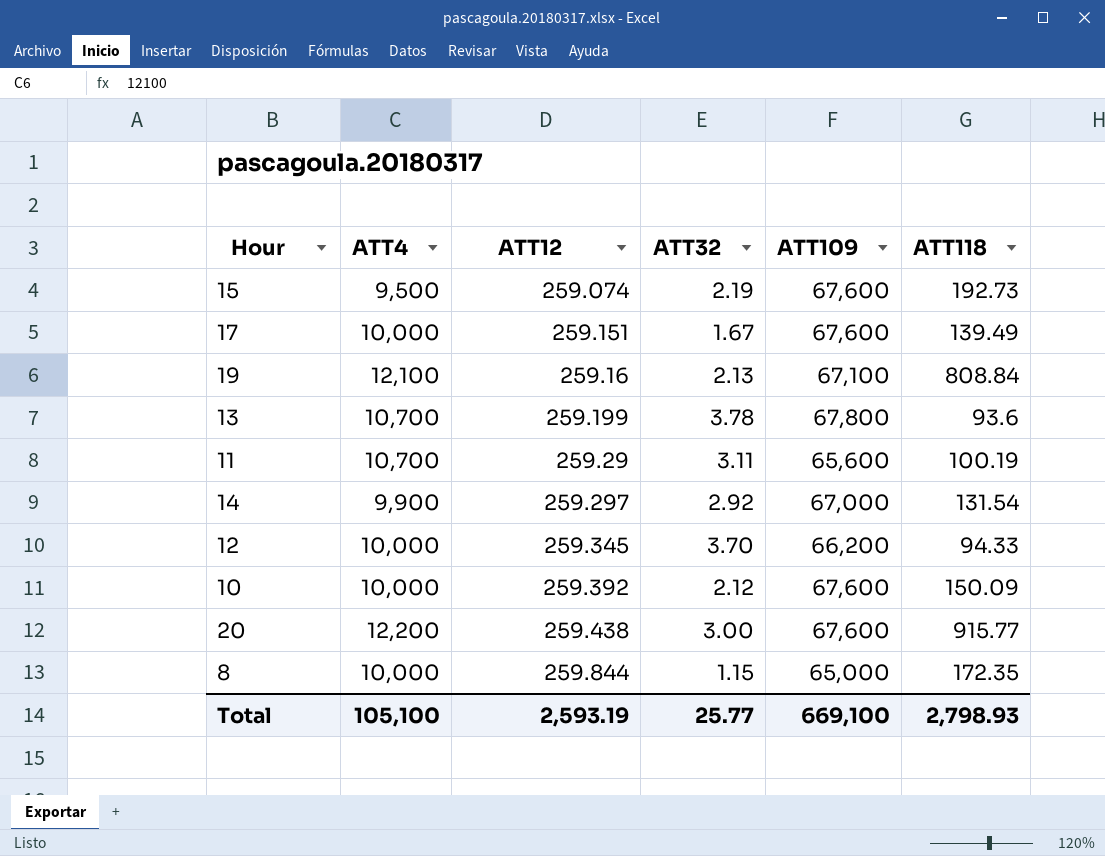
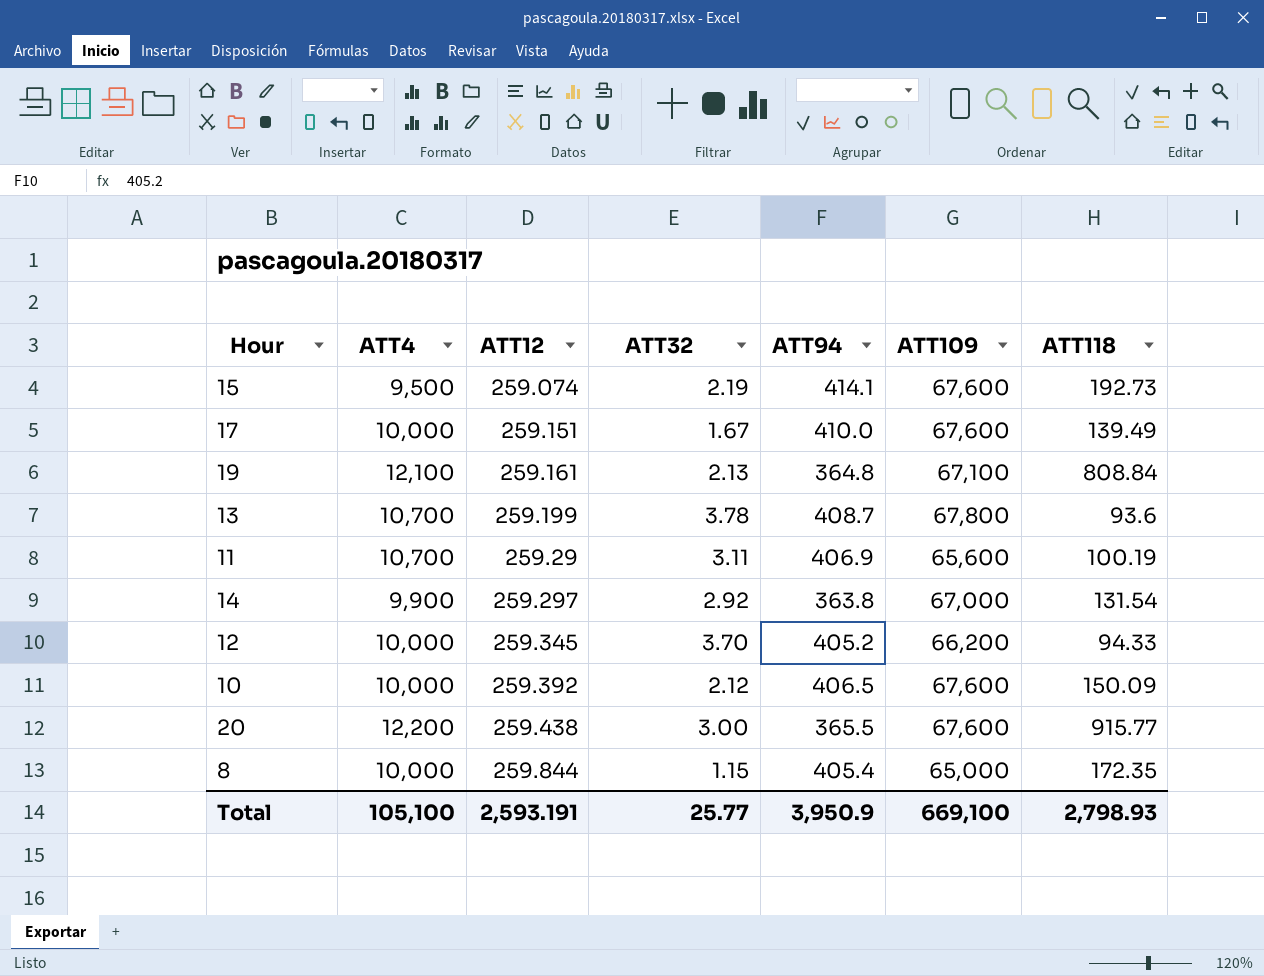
column ATT94 | position: none -> 5
19 | ATT12: 259.16 -> 259.161
Total | ATT12: 2,593.19 -> 2,593.191

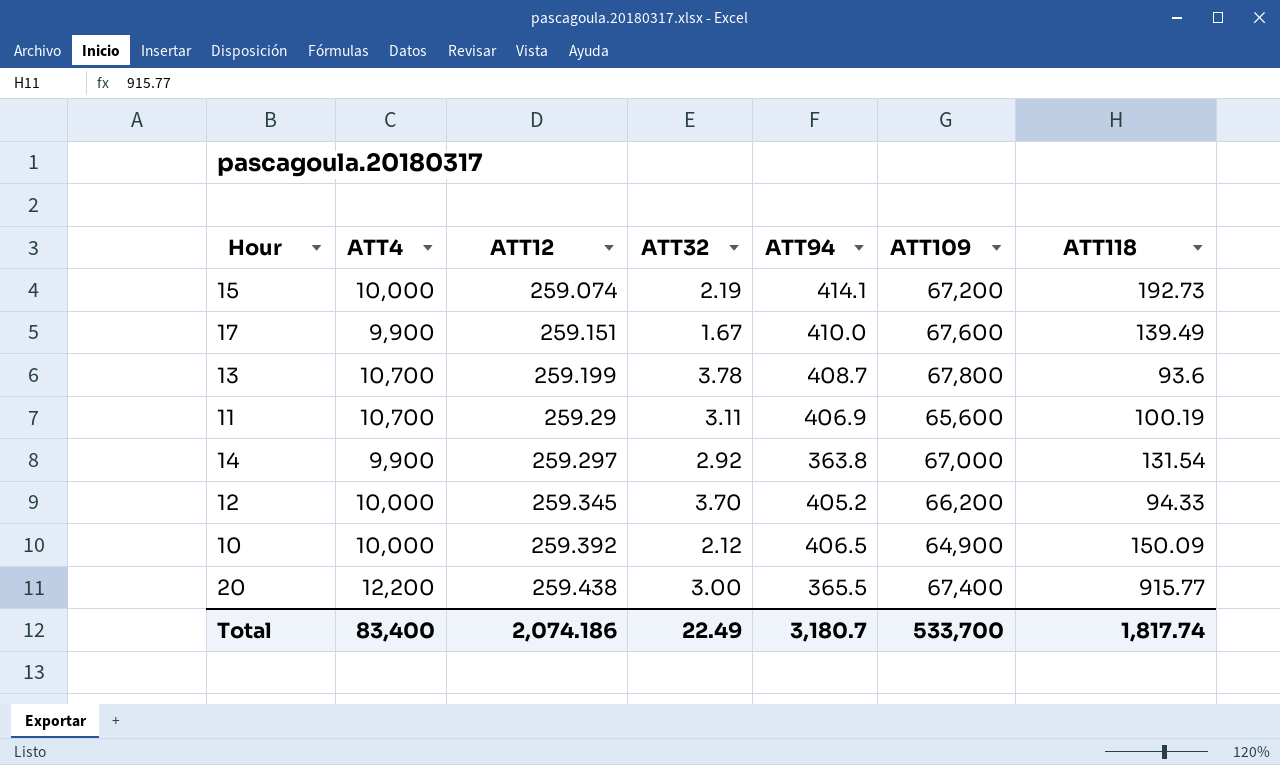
row 19: 12,100 | 259.161 | 2.13 | 364.8 | 67,100 | 808.84 -> none
row 8: 10,000 | 259.844 | 1.15 | 405.4 | 65,000 | 172.35 -> none
15 | ATT4: 9,500 -> 10,000
15 | ATT109: 67,600 -> 67,200
17 | ATT4: 10,000 -> 9,900
10 | ATT109: 67,600 -> 64,900
20 | ATT109: 67,600 -> 67,400
Total | ATT4: 105,100 -> 83,400
Total | ATT12: 2,593.191 -> 2,074.186
Total | ATT32: 25.77 -> 22.49
Total | ATT94: 3,950.9 -> 3,180.7
Total | ATT109: 669,100 -> 533,700
Total | ATT118: 2,798.93 -> 1,817.74

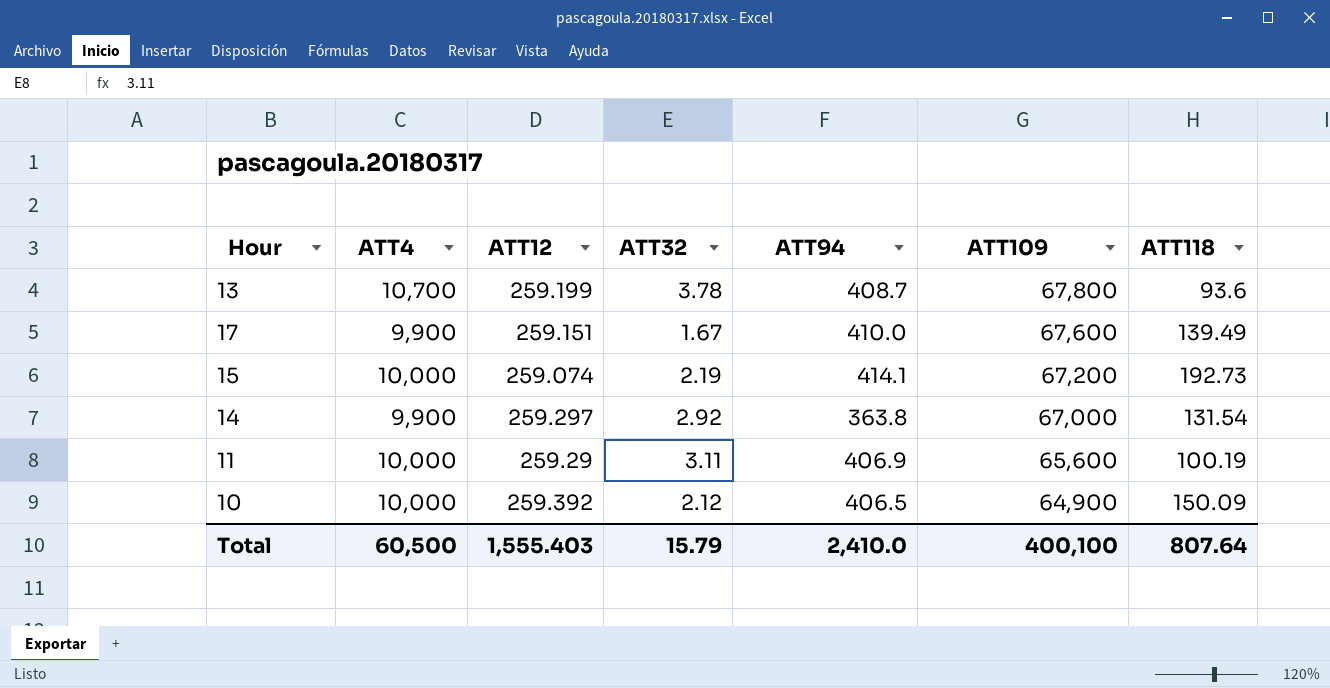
row order: ATT12 ascending -> ATT109 descending
row 12: 10,000 | 259.345 | 3.70 | 405.2 | 66,200 | 94.33 -> none
row 20: 12,200 | 259.438 | 3.00 | 365.5 | 67,400 | 915.77 -> none
11 | ATT4: 10,700 -> 10,000
Total | ATT4: 83,400 -> 60,500
Total | ATT12: 2,074.186 -> 1,555.403
Total | ATT32: 22.49 -> 15.79
Total | ATT94: 3,180.7 -> 2,410.0
Total | ATT109: 533,700 -> 400,100
Total | ATT118: 1,817.74 -> 807.64

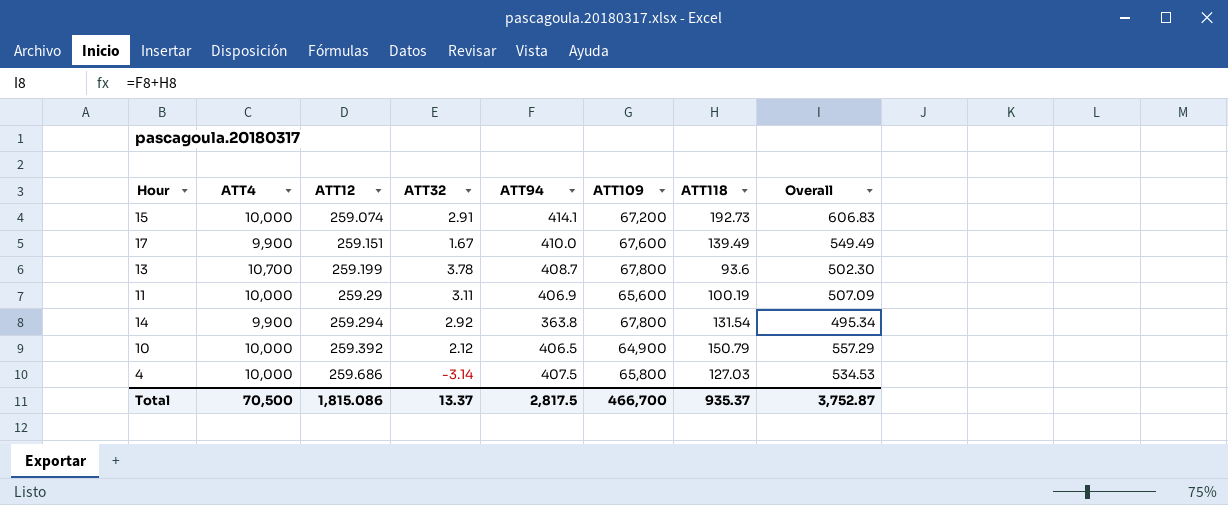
row order: ATT109 descending -> ATT12 ascending
column Overall | formula: none -> [ATT94] + [ATT118]
15 | ATT32: 2.19 -> 2.91
14 | ATT12: 259.297 -> 259.294
14 | ATT109: 67,000 -> 67,800
10 | ATT118: 150.09 -> 150.79
row 4: none -> 10,000 | 259.686 | -3.14 | 407.5 | 65,800 | 127.03 | 534.53
Total | ATT4: 60,500 -> 70,500
Total | ATT12: 1,555.403 -> 1,815.086
Total | ATT32: 15.79 -> 13.37
Total | ATT94: 2,410.0 -> 2,817.5
Total | ATT109: 400,100 -> 466,700
Total | ATT118: 807.64 -> 935.37

